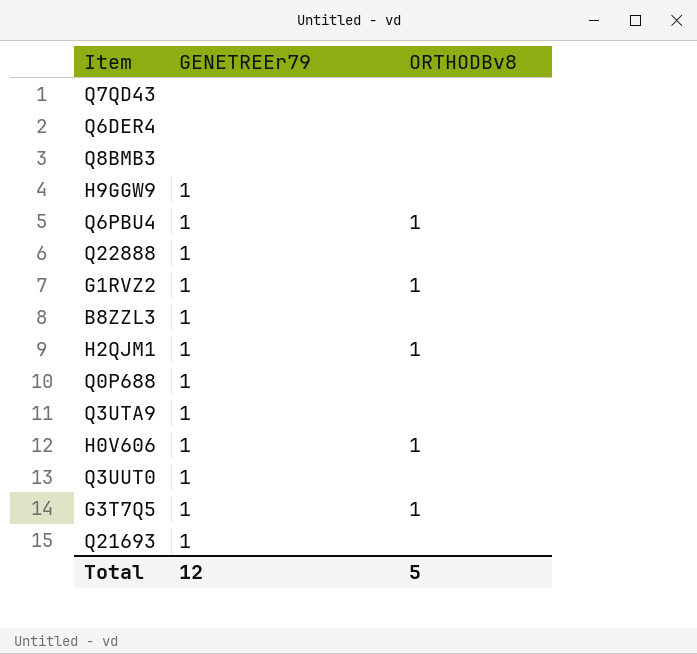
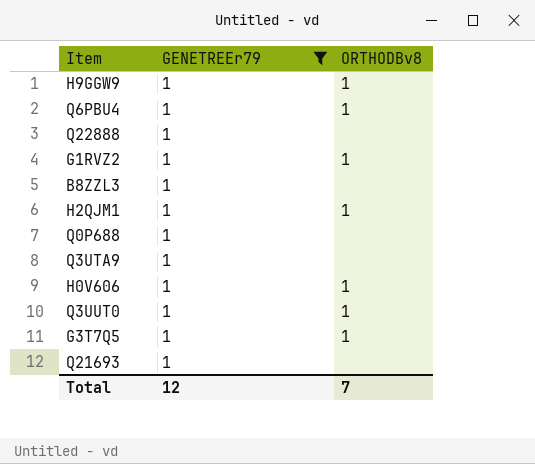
filter: none -> GENETREEr79 = 1
H9GGW9 | ORTHODBv8: none -> 1
Q3UUT0 | ORTHODBv8: none -> 1
Total | ORTHODBv8: 5 -> 7

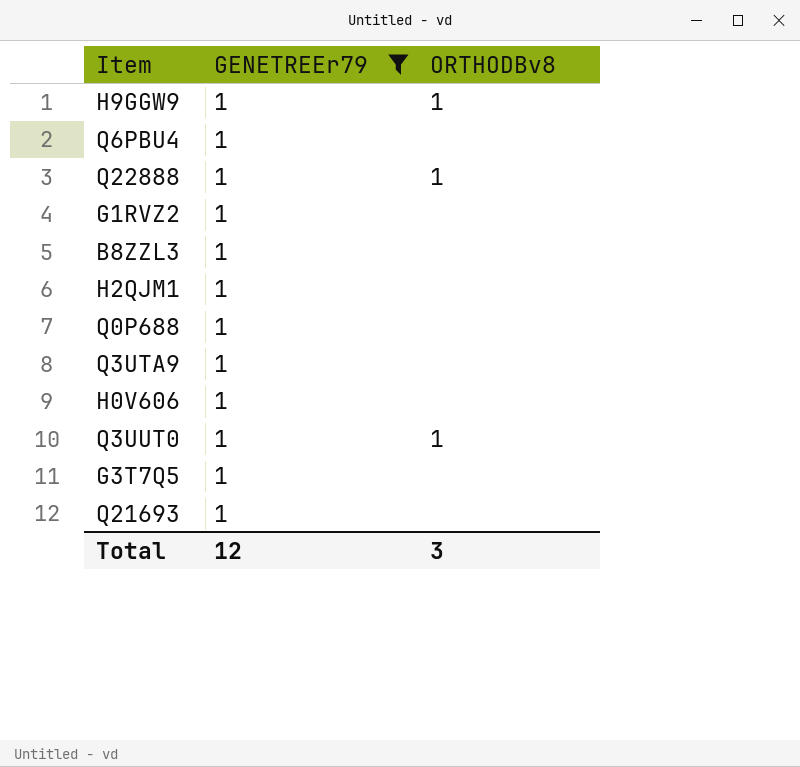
Q6PBU4 | ORTHODBv8: 1 -> none
Q22888 | ORTHODBv8: none -> 1
G1RVZ2 | ORTHODBv8: 1 -> none
H2QJM1 | ORTHODBv8: 1 -> none
H0V606 | ORTHODBv8: 1 -> none
G3T7Q5 | ORTHODBv8: 1 -> none
Total | ORTHODBv8: 7 -> 3

